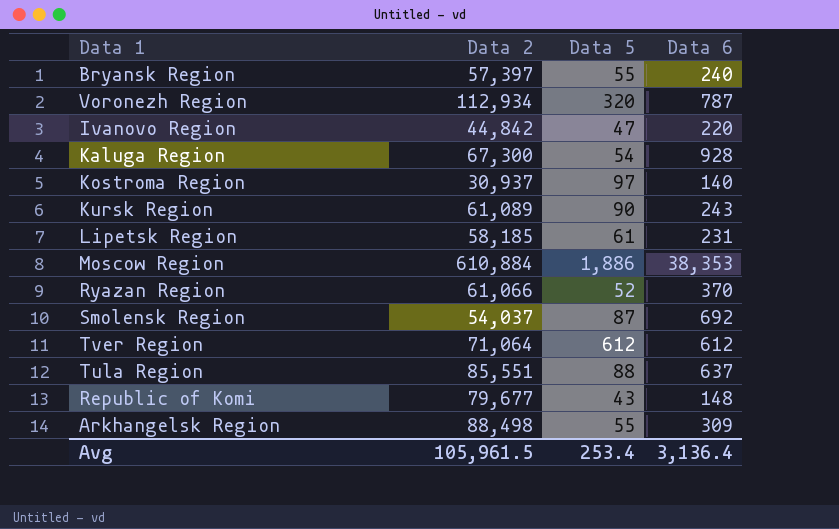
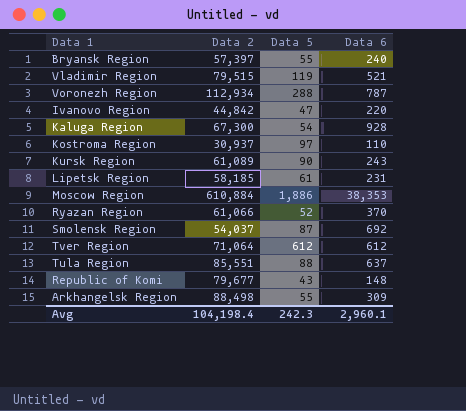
row Vladimir Region: none -> 79,515 | 119 | 521
Voronezh Region | Data 5: 320 -> 288
Kostroma Region | Data 6: 140 -> 110
Avg | Data 2: 105,961.5 -> 104,198.4
Avg | Data 5: 253.4 -> 242.3
Avg | Data 6: 3,136.4 -> 2,960.1

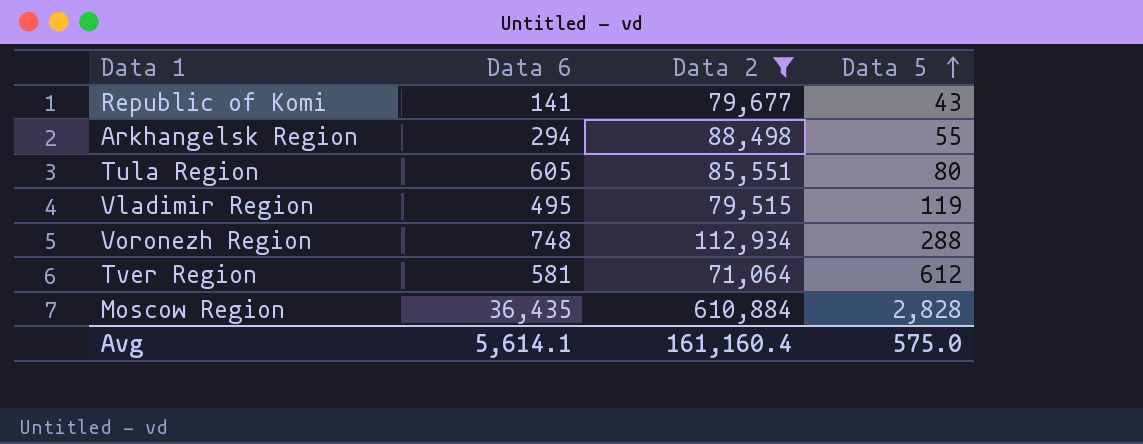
filter: none -> Data 2 >= 71,064
row order: none -> Data 5 ascending
column Data 6 | position: 4 -> 2
Republic of Komi | Data 6: 148 -> 141
Arkhangelsk Region | Data 6: 309 -> 294
Tula Region | Data 6: 637 -> 605
Tula Region | Data 5: 88 -> 80
Vladimir Region | Data 6: 521 -> 495
Voronezh Region | Data 6: 787 -> 748
Tver Region | Data 6: 612 -> 581
Moscow Region | Data 6: 38,353 -> 36,435
Moscow Region | Data 5: 1,886 -> 2,828
Avg | Data 6: 2,960.1 -> 5,614.1
Avg | Data 2: 104,198.4 -> 161,160.4
Avg | Data 5: 242.3 -> 575.0

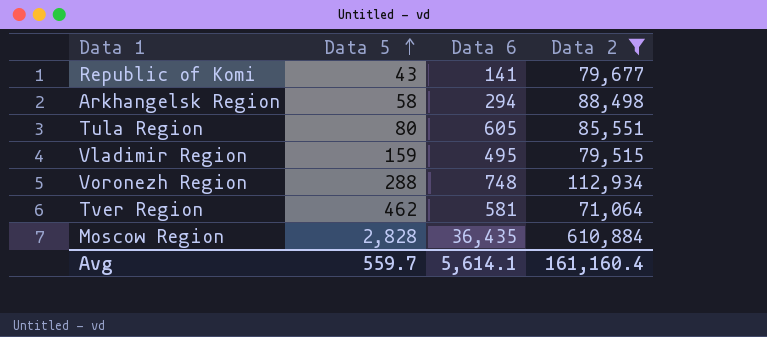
column Data 5 | position: 4 -> 2
Arkhangelsk Region | Data 5: 55 -> 58
Vladimir Region | Data 5: 119 -> 159
Tver Region | Data 5: 612 -> 462
Avg | Data 5: 575.0 -> 559.7

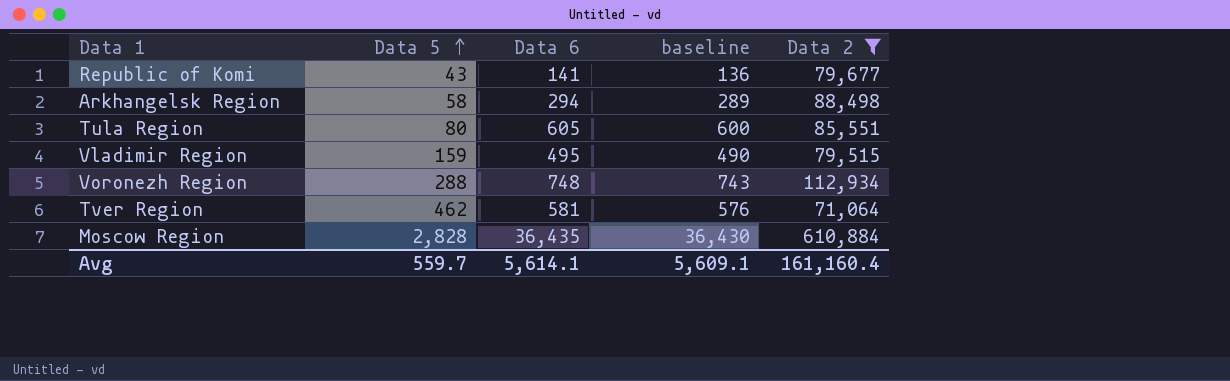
column baseline | formula: none -> [Data 6] - 5

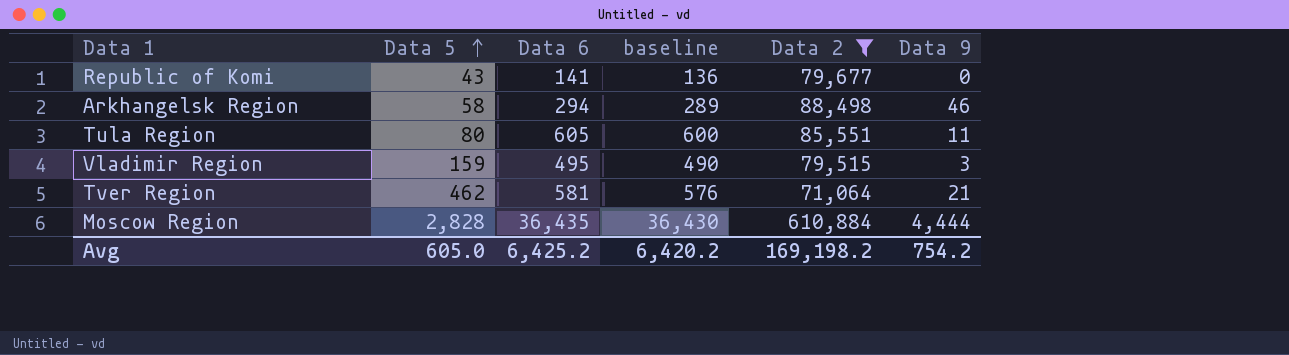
column Data 9 | position: none -> 6
row Voronezh Region: 288 | 748 | 743 | 112,934 -> none
Avg | Data 5: 559.7 -> 605.0
Avg | Data 6: 5,614.1 -> 6,425.2
Avg | baseline: 5,609.1 -> 6,420.2
Avg | Data 2: 161,160.4 -> 169,198.2

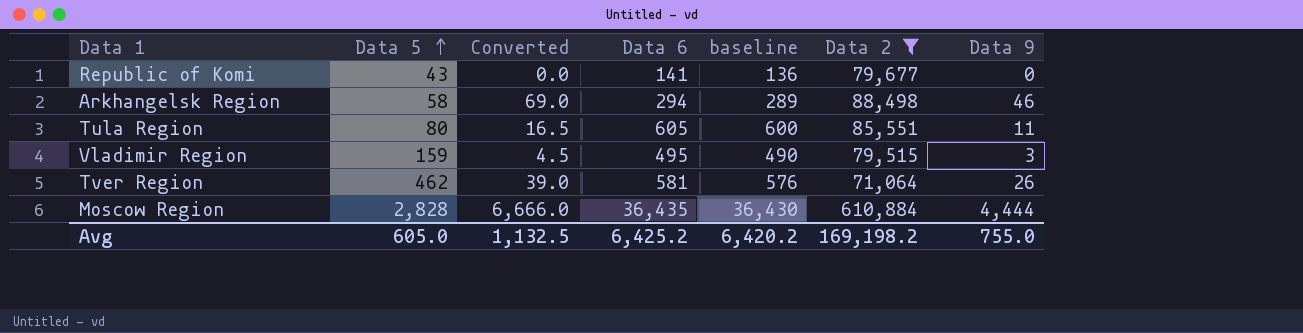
column Converted | formula: none -> [Data 9] * 1.5
Tver Region | Data 9: 21 -> 26
Avg | Data 9: 754.2 -> 755.0

